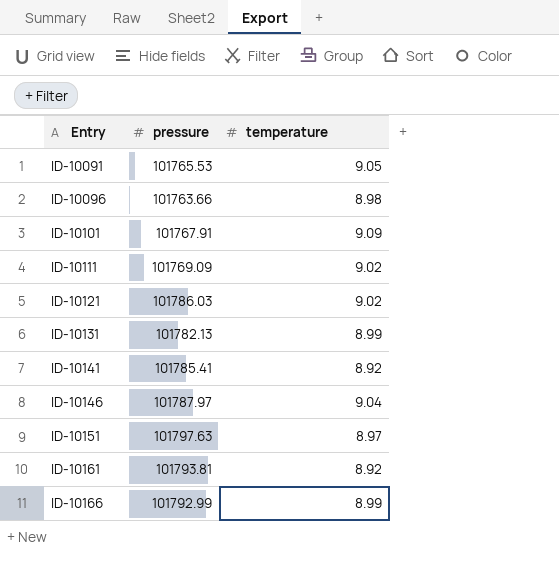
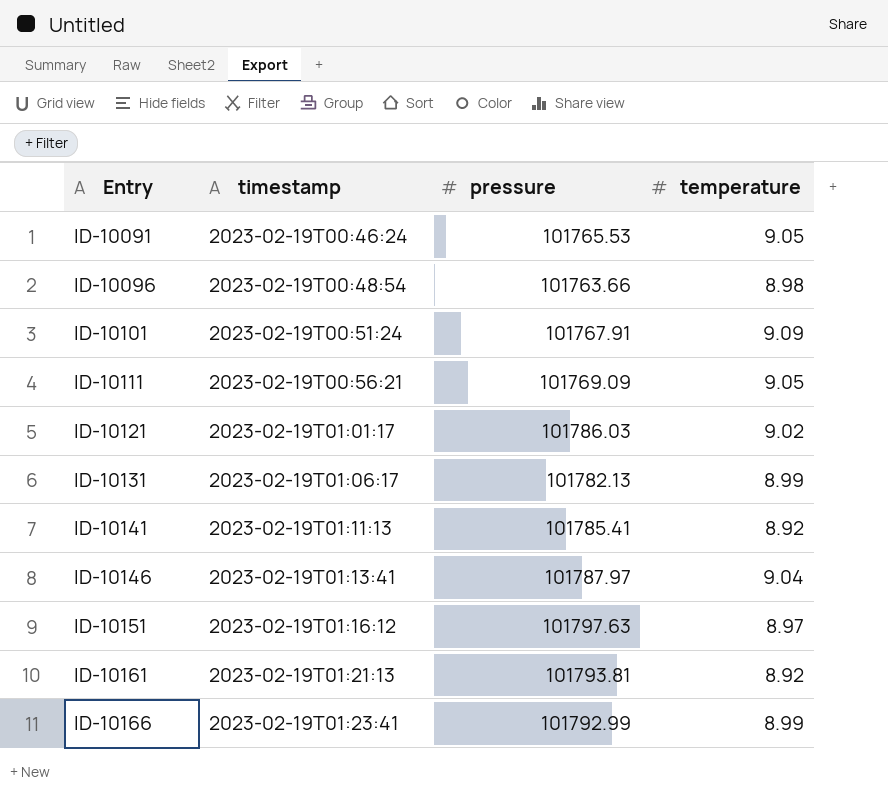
column timestamp | position: none -> 2
ID-10111 | temperature: 9.02 -> 9.05

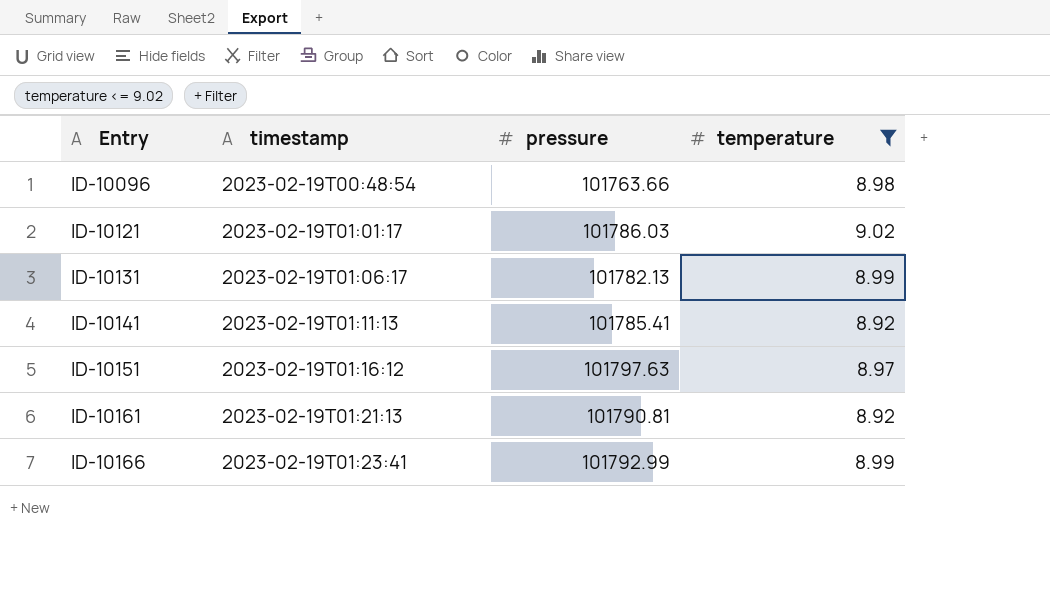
filter: none -> temperature <= 9.02
ID-10161 | pressure: 101793.81 -> 101790.81

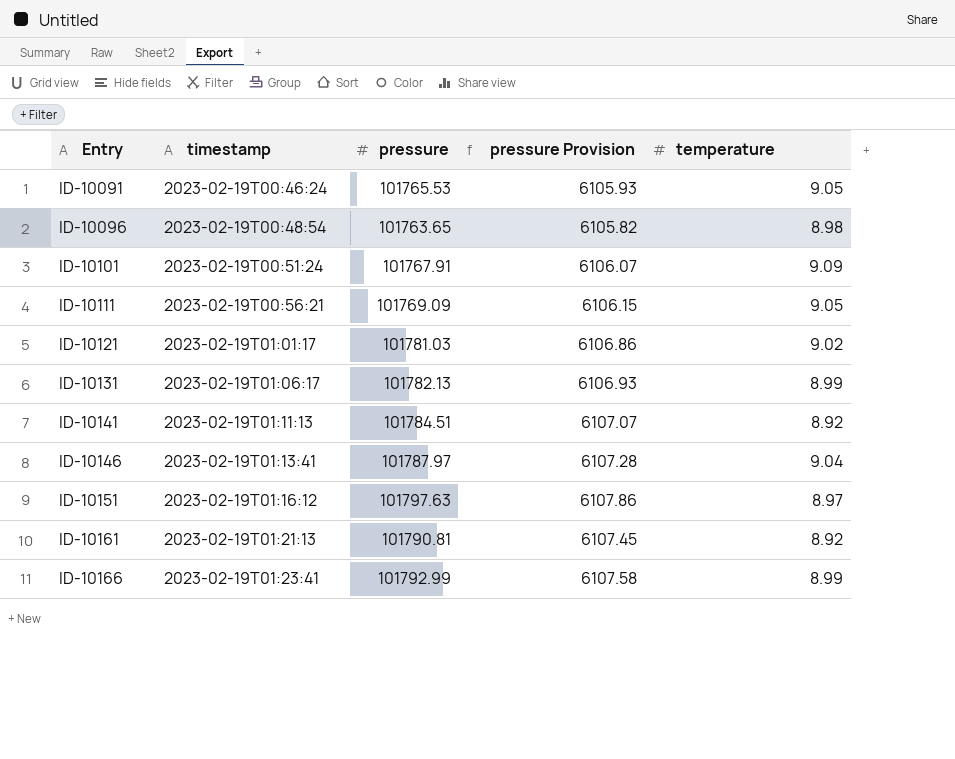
filter: temperature <= 9.02 -> none
column pressure Provision | formula: none -> [pressure] * 0.06
ID-10096 | pressure: 101763.66 -> 101763.65
ID-10121 | pressure: 101786.03 -> 101781.03
ID-10141 | pressure: 101785.41 -> 101784.51

